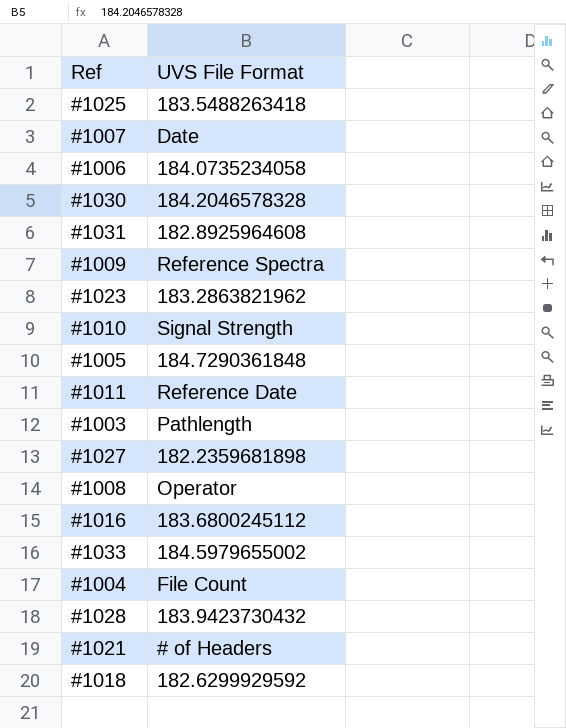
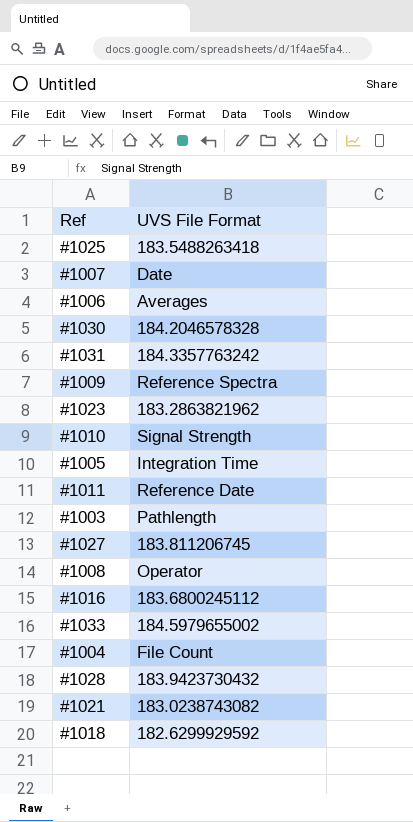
#1006 | UVS File Format: 184.0735234058 -> Averages
#1031 | UVS File Format: 182.8925964608 -> 184.3357763242
#1005 | UVS File Format: 184.7290361848 -> Integration Time
#1027 | UVS File Format: 182.2359681898 -> 183.811206745
#1021 | UVS File Format: # of Headers -> 183.0238743082

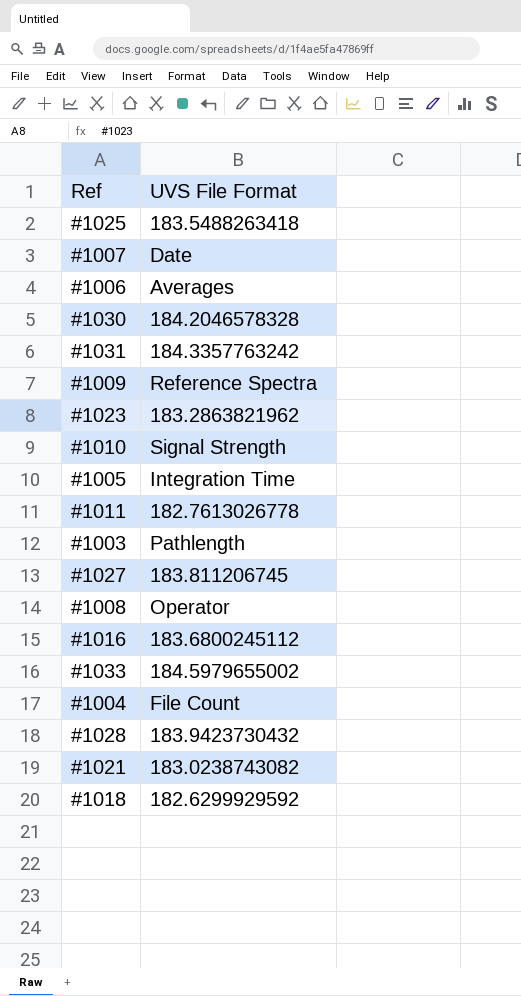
#1011 | UVS File Format: Reference Date -> 182.7613026778

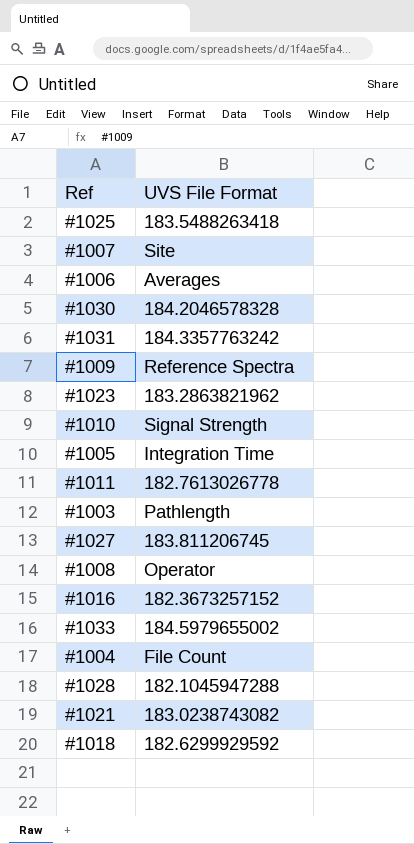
#1007 | UVS File Format: Date -> Site
#1016 | UVS File Format: 183.6800245112 -> 182.3673257152
#1028 | UVS File Format: 183.9423730432 -> 182.1045947288

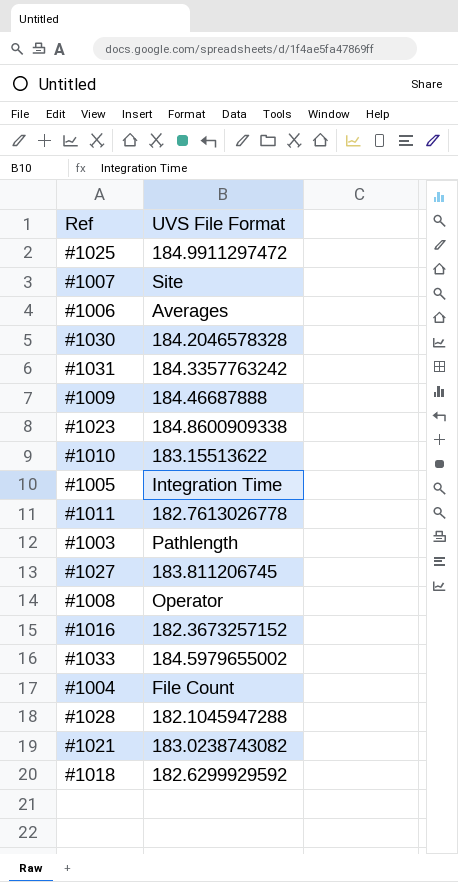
#1025 | UVS File Format: 183.5488263418 -> 184.9911297472
#1009 | UVS File Format: Reference Spectra -> 184.46687888
#1023 | UVS File Format: 183.2863821962 -> 184.8600909338
#1010 | UVS File Format: Signal Strength -> 183.15513622

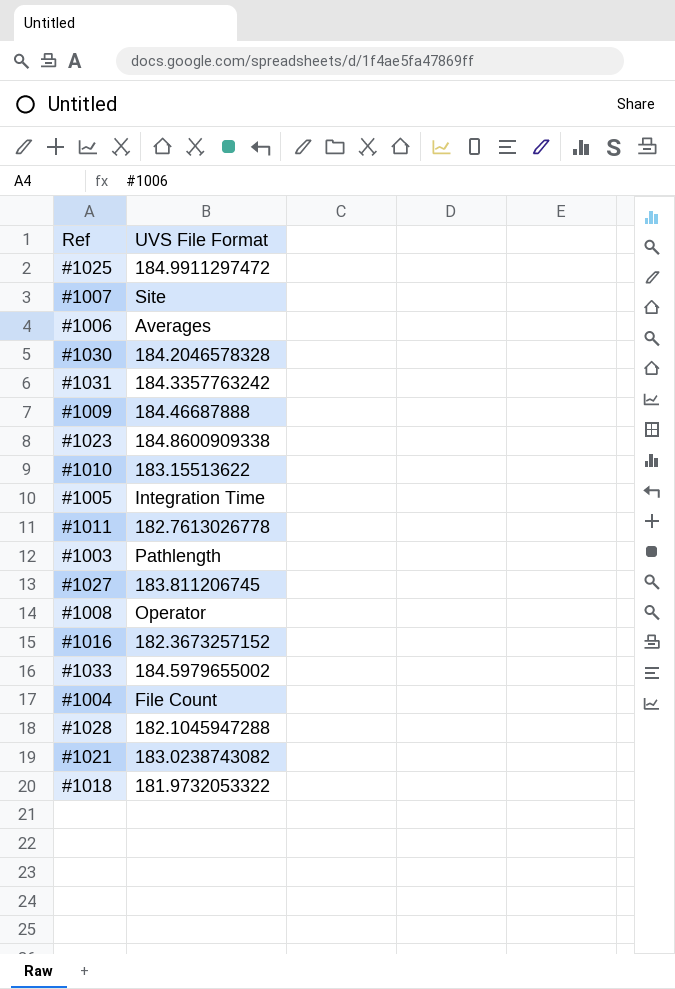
#1018 | UVS File Format: 182.6299929592 -> 181.9732053322

